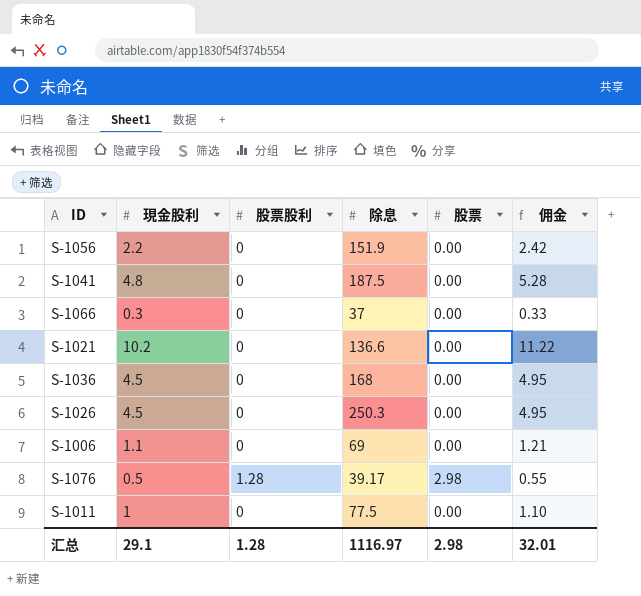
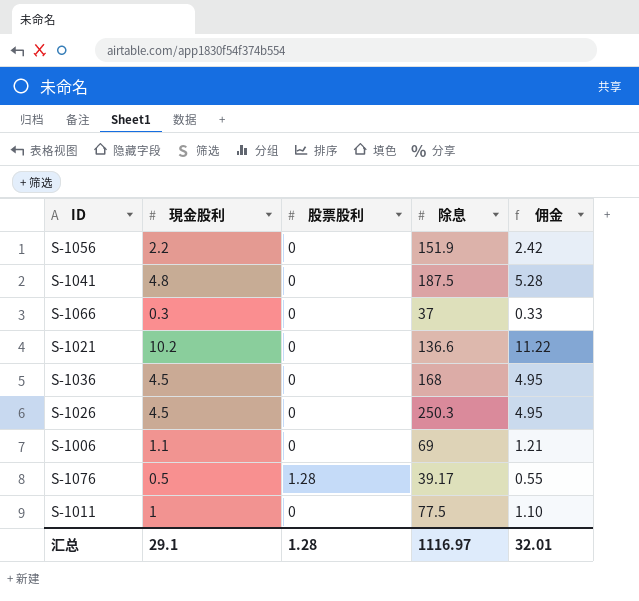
column 股票 | position: 5 -> none

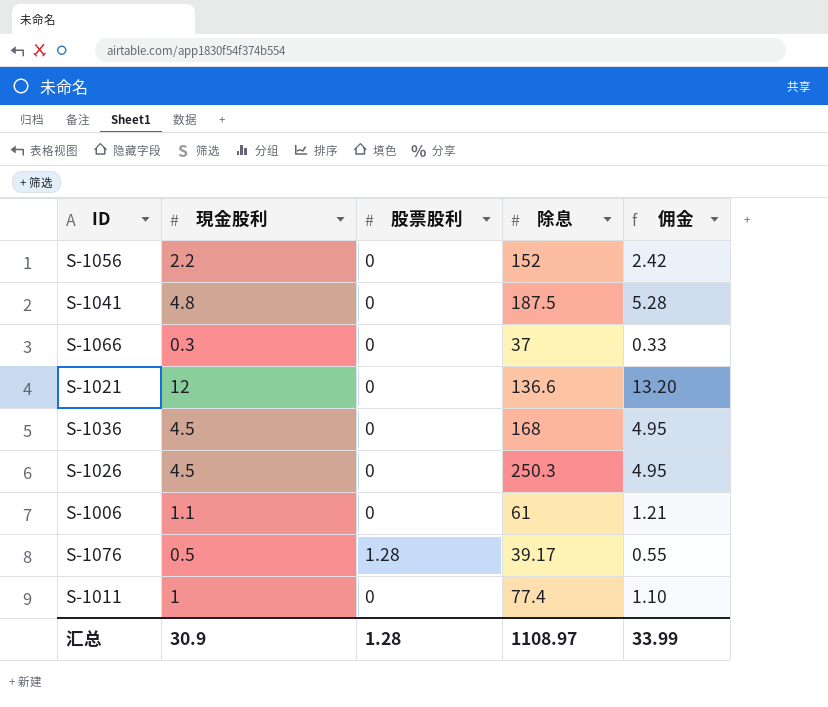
S-1056 | 除息: 151.9 -> 152
S-1021 | 現金股利: 10.2 -> 12
S-1021 | 佣金: 11.22 -> 13.20
S-1006 | 除息: 69 -> 61
S-1011 | 除息: 77.5 -> 77.4
汇总 | 現金股利: 29.1 -> 30.9
汇总 | 除息: 1116.97 -> 1108.97
汇总 | 佣金: 32.01 -> 33.99

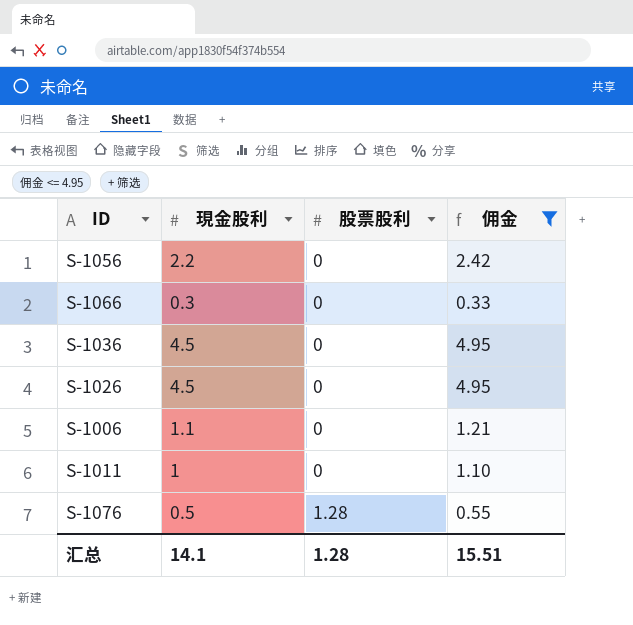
filter: none -> 佣金 <= 4.95
row order: none -> 股票股利 ascending
column 除息 | position: 4 -> none
汇总 | 現金股利: 30.9 -> 14.1
汇总 | 佣金: 33.99 -> 15.51

